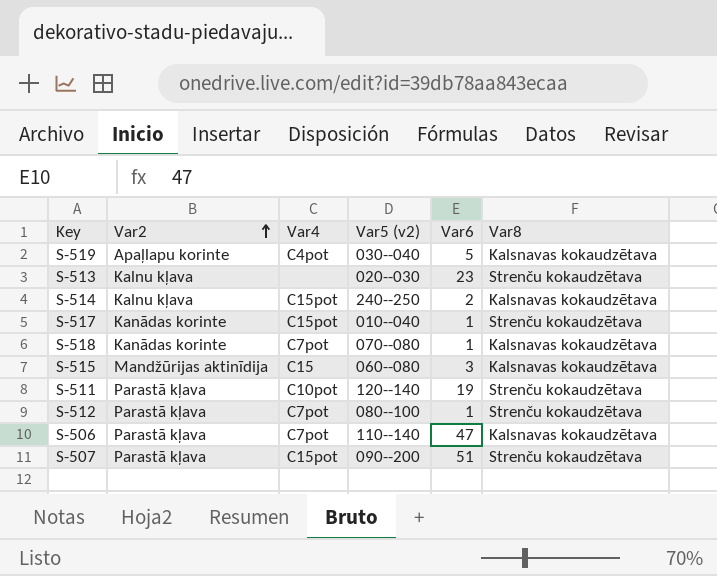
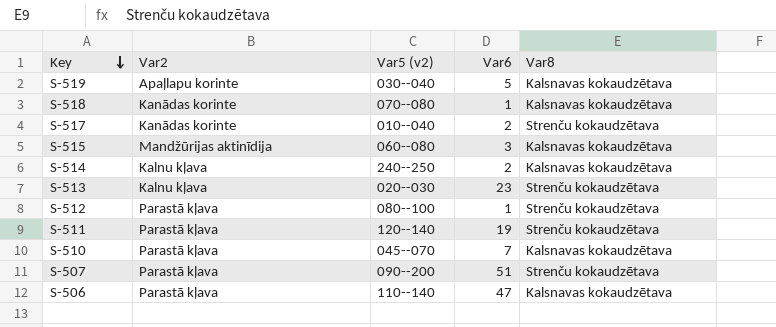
row order: Var2 ascending -> Key descending
column Var4 | position: 3 -> none
S-517 | Var6: 1 -> 2
row S-510: none -> Parastā kļava | 045--070 | 7 | Kalsnavas kokaudzētava

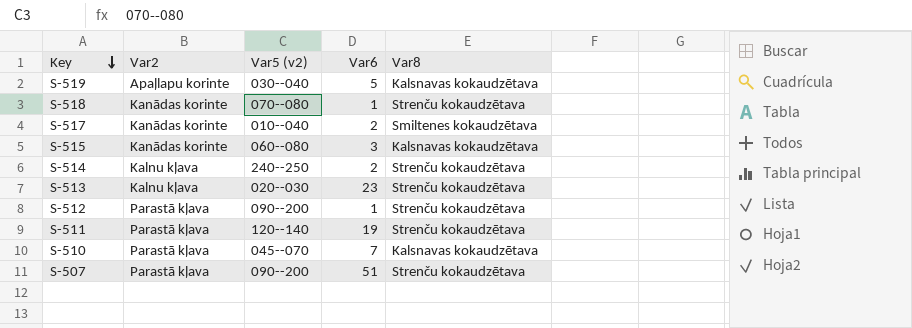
row S-506: Parastā kļava | 110--140 | 47 | Kalsnavas kokaudzētava -> none
S-518 | Var8: Kalsnavas kokaudzētava -> Strenču kokaudzētava
S-517 | Var8: Strenču kokaudzētava -> Smiltenes kokaudzētava
S-515 | Var2: Mandžūrijas aktinīdija -> Kanādas korinte
S-514 | Var8: Kalsnavas kokaudzētava -> Strenču kokaudzētava
S-512 | Var5 (v2): 080--100 -> 090--200

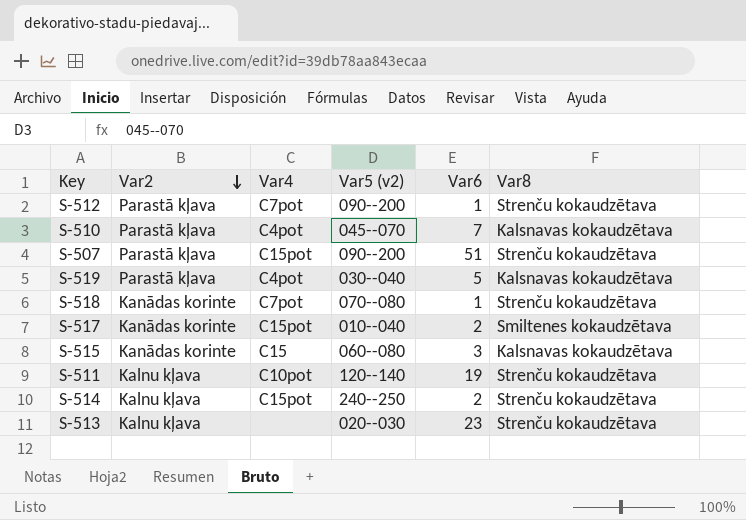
row order: Key descending -> Var2 descending
column Var4 | position: none -> 3
S-519 | Var2: Apaļlapu korinte -> Parastā kļava
S-511 | Var2: Parastā kļava -> Kalnu kļava

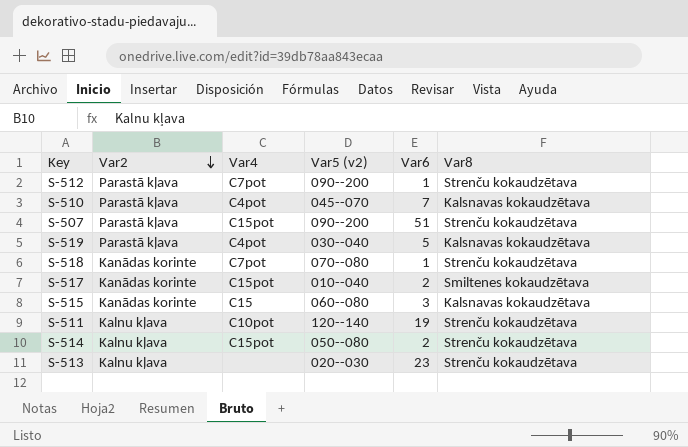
S-514 | Var5 (v2): 240--250 -> 050--080

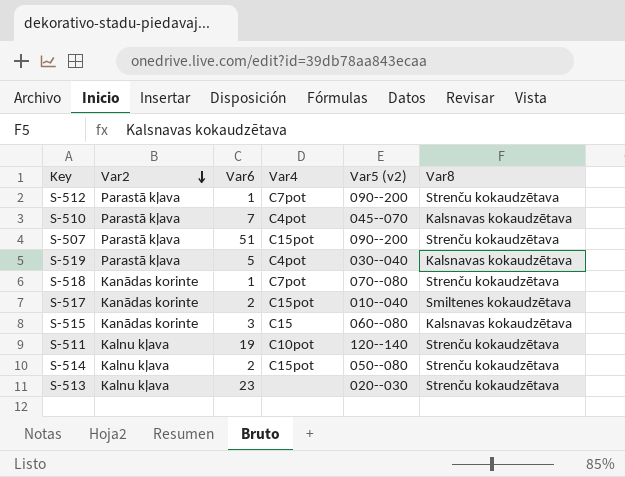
column Var6 | position: 5 -> 3

